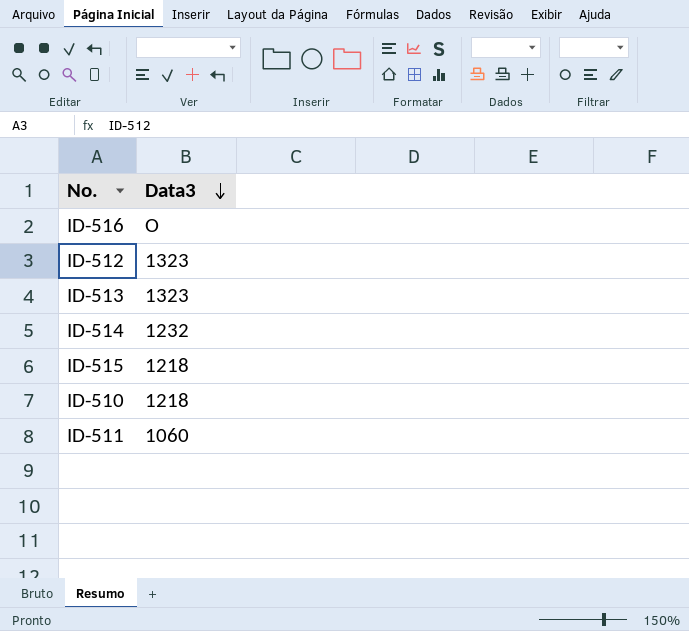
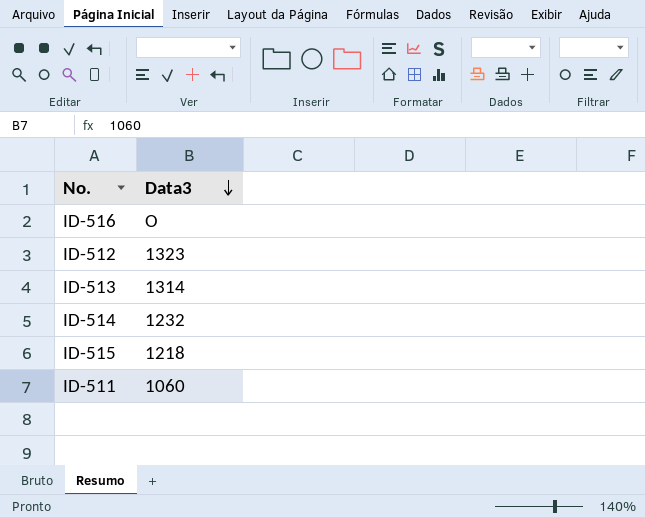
row ID-510: 1218 -> none
ID-513 | Data3: 1323 -> 1314

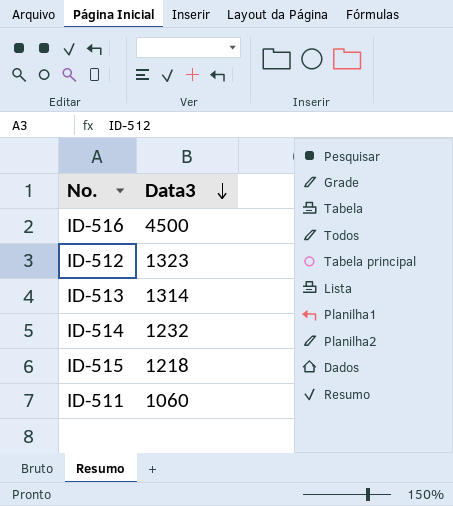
ID-516 | Data3: O -> 4500

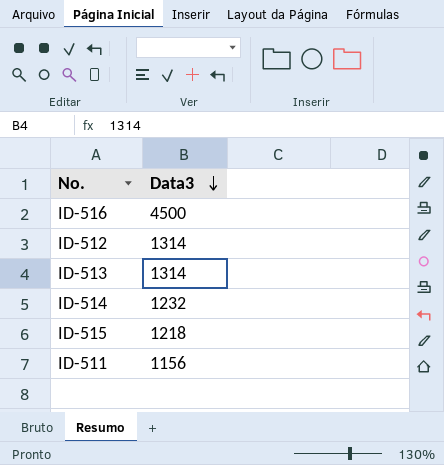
ID-512 | Data3: 1323 -> 1314
ID-511 | Data3: 1060 -> 1156

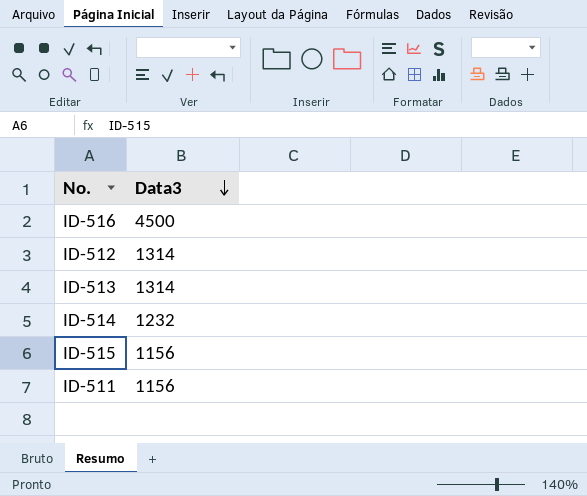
ID-515 | Data3: 1218 -> 1156

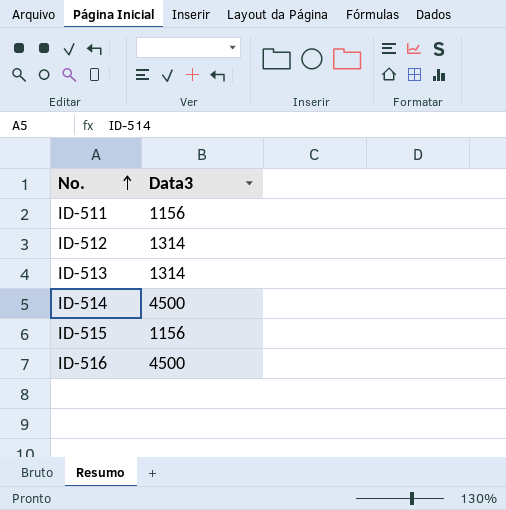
row order: Data3 descending -> No. ascending
ID-514 | Data3: 1232 -> 4500

